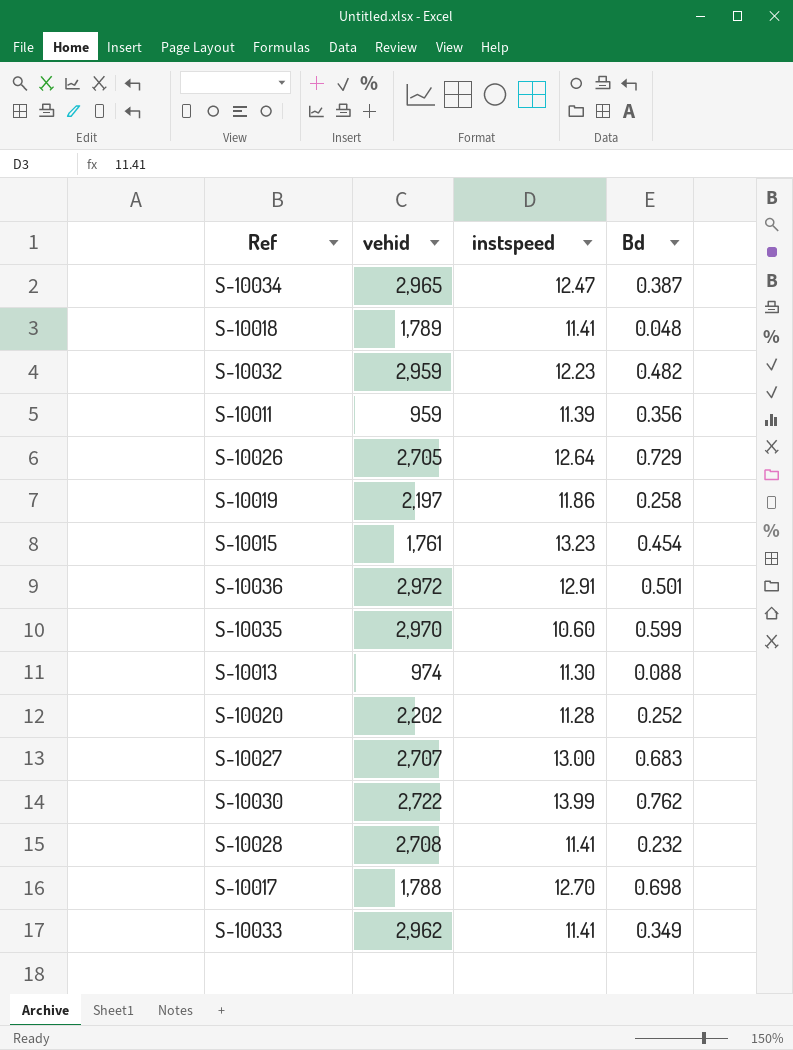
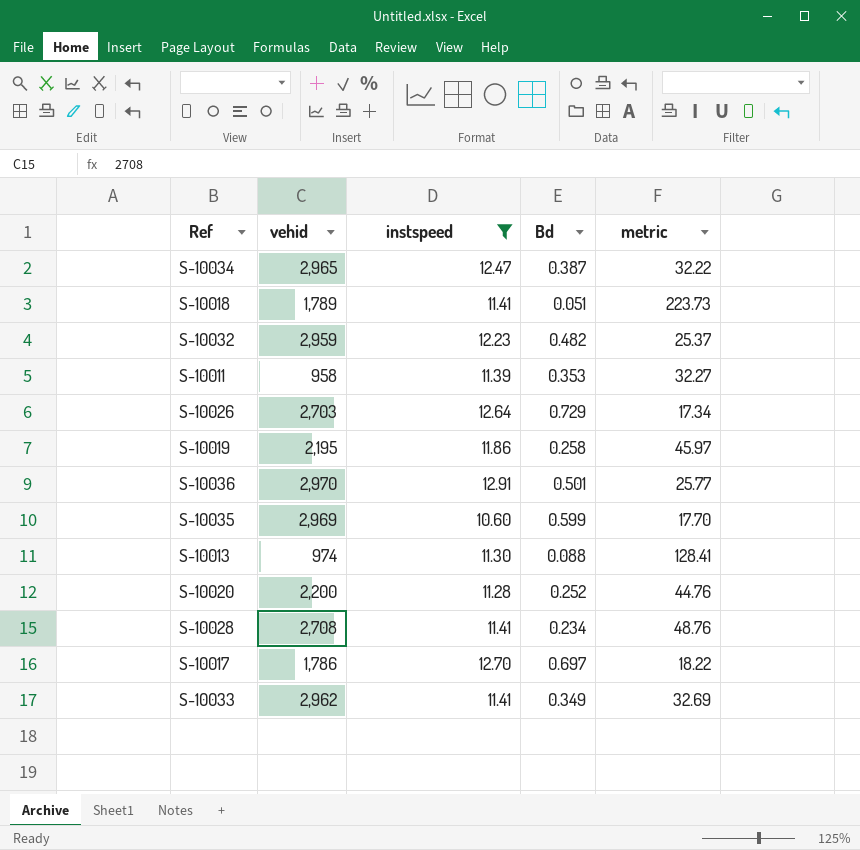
filter: none -> instspeed <= 12.91
column metric | formula: none -> [instspeed] / [Bd]
S-10018 | Bd: 0.048 -> 0.051
S-10011 | vehid: 959 -> 958
S-10011 | Bd: 0.356 -> 0.353
S-10026 | vehid: 2,705 -> 2,703
S-10019 | vehid: 2,197 -> 2,195
S-10036 | vehid: 2,972 -> 2,970
S-10035 | vehid: 2,970 -> 2,969
S-10020 | vehid: 2,202 -> 2,200
S-10028 | Bd: 0.232 -> 0.234
S-10017 | vehid: 1,788 -> 1,786
S-10017 | Bd: 0.698 -> 0.697

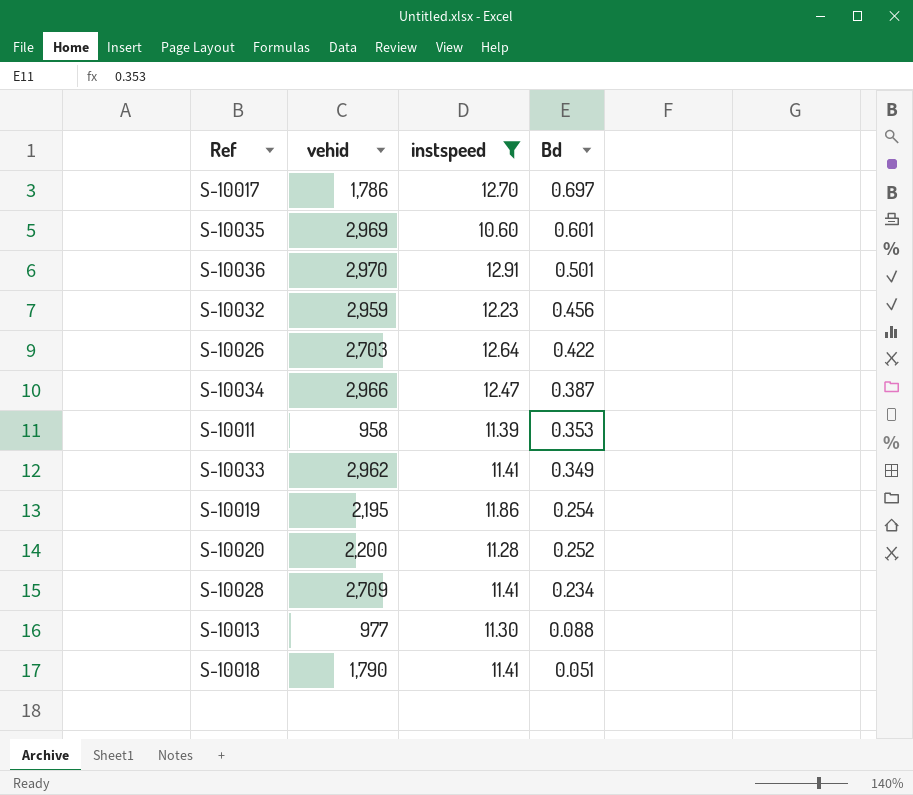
row order: none -> Bd descending
column metric | formula: [instspeed] / [Bd] -> none
S-10035 | Bd: 0.599 -> 0.601
S-10032 | Bd: 0.482 -> 0.456
S-10026 | Bd: 0.729 -> 0.422
S-10034 | vehid: 2,965 -> 2,966
S-10019 | Bd: 0.258 -> 0.254
S-10028 | vehid: 2,708 -> 2,709
S-10013 | vehid: 974 -> 977
S-10018 | vehid: 1,789 -> 1,790

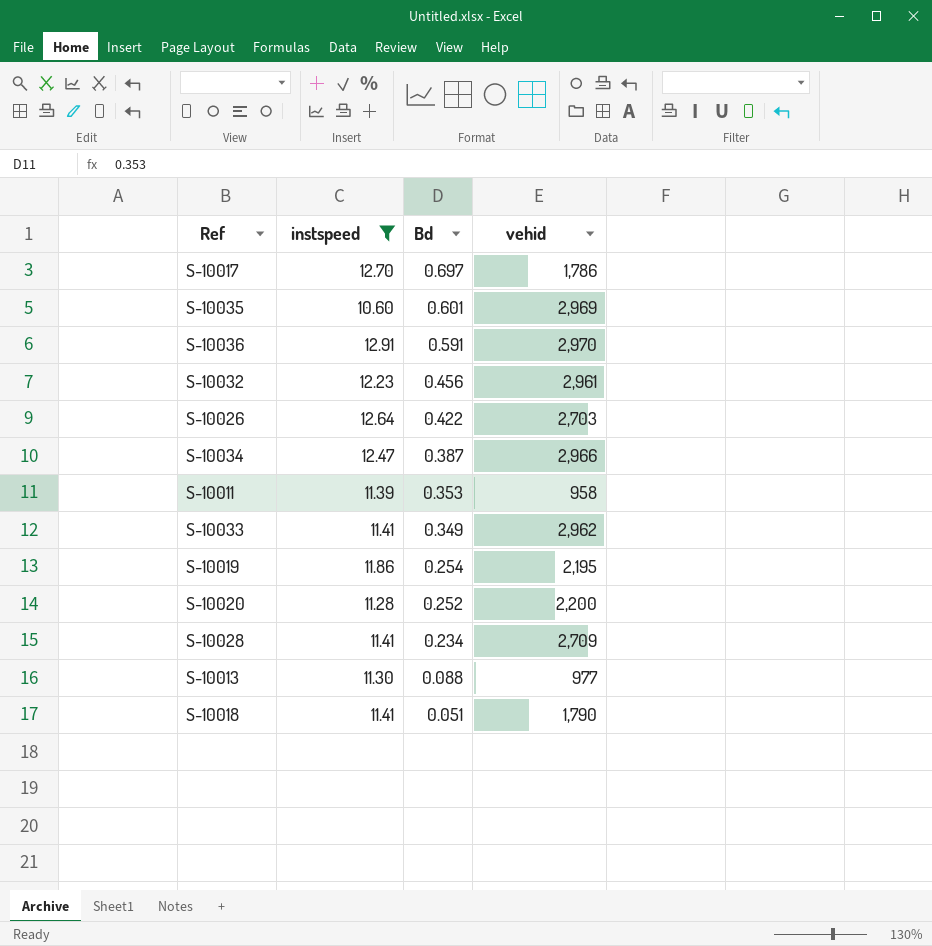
column vehid | position: 2 -> 4
S-10036 | Bd: 0.501 -> 0.591
S-10032 | vehid: 2,959 -> 2,961

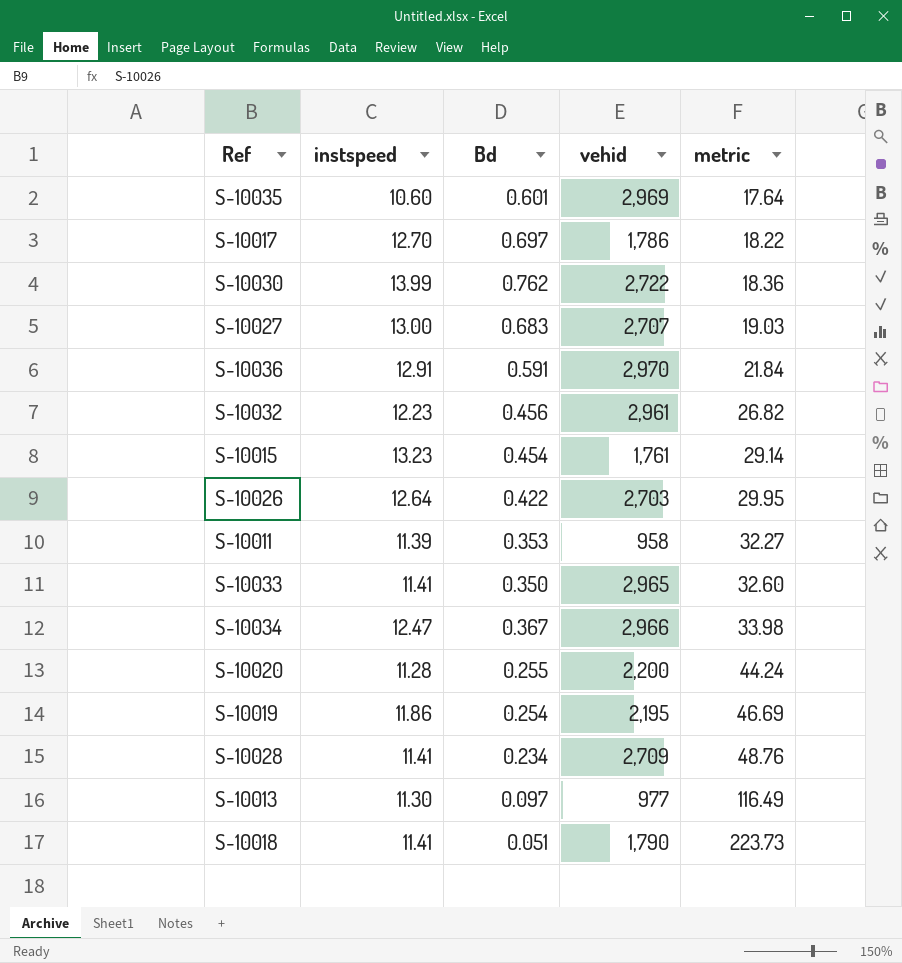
filter: instspeed <= 12.91 -> none
row order: Bd descending -> metric ascending
column metric | formula: none -> [instspeed] / [Bd]
S-10033 | Bd: 0.349 -> 0.350
S-10033 | vehid: 2,962 -> 2,965
S-10034 | Bd: 0.387 -> 0.367
S-10020 | Bd: 0.252 -> 0.255
S-10013 | Bd: 0.088 -> 0.097

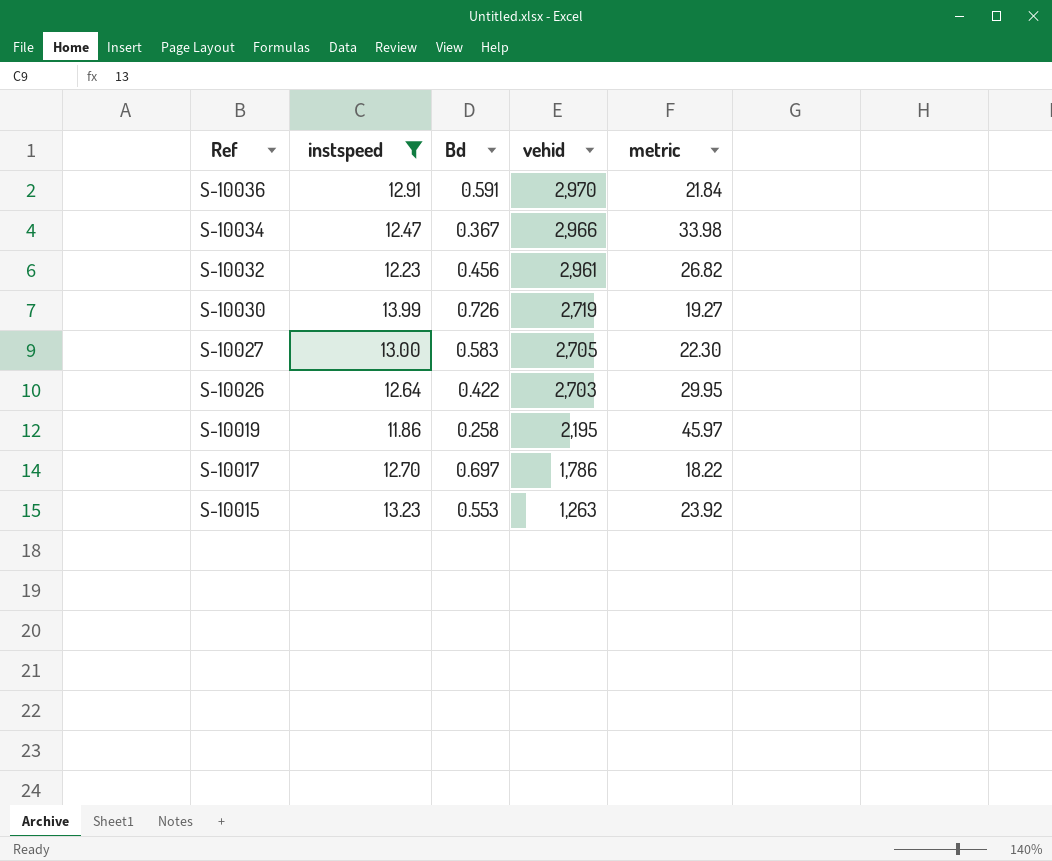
filter: none -> instspeed >= 11.86
row order: metric ascending -> Ref descending
S-10030 | Bd: 0.762 -> 0.726
S-10030 | vehid: 2,722 -> 2,719
S-10030 | metric: 18.36 -> 19.27
S-10027 | Bd: 0.683 -> 0.583
S-10027 | vehid: 2,707 -> 2,705
S-10027 | metric: 19.03 -> 22.30
S-10019 | Bd: 0.254 -> 0.258
S-10019 | metric: 46.69 -> 45.97
S-10015 | Bd: 0.454 -> 0.553
S-10015 | vehid: 1,761 -> 1,263
S-10015 | metric: 29.14 -> 23.92

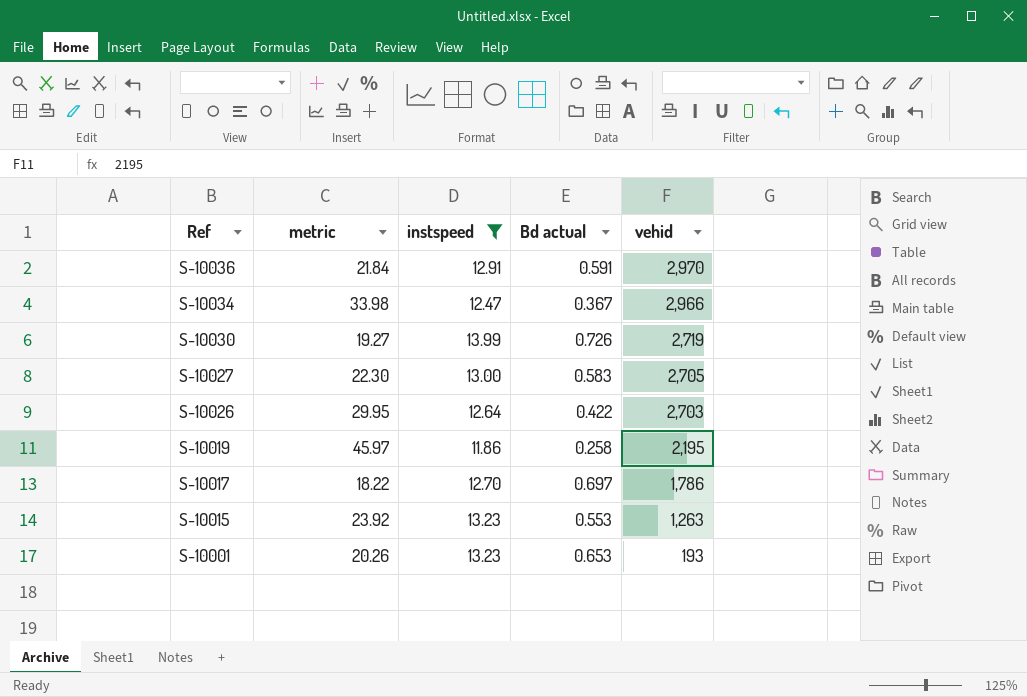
column metric | position: 5 -> 2
column name: Bd -> Bd actual
row S-10032: 12.23 | 0.456 | 2,961 | 26.82 -> none
row S-10001: none -> 20.26 | 13.23 | 0.653 | 193

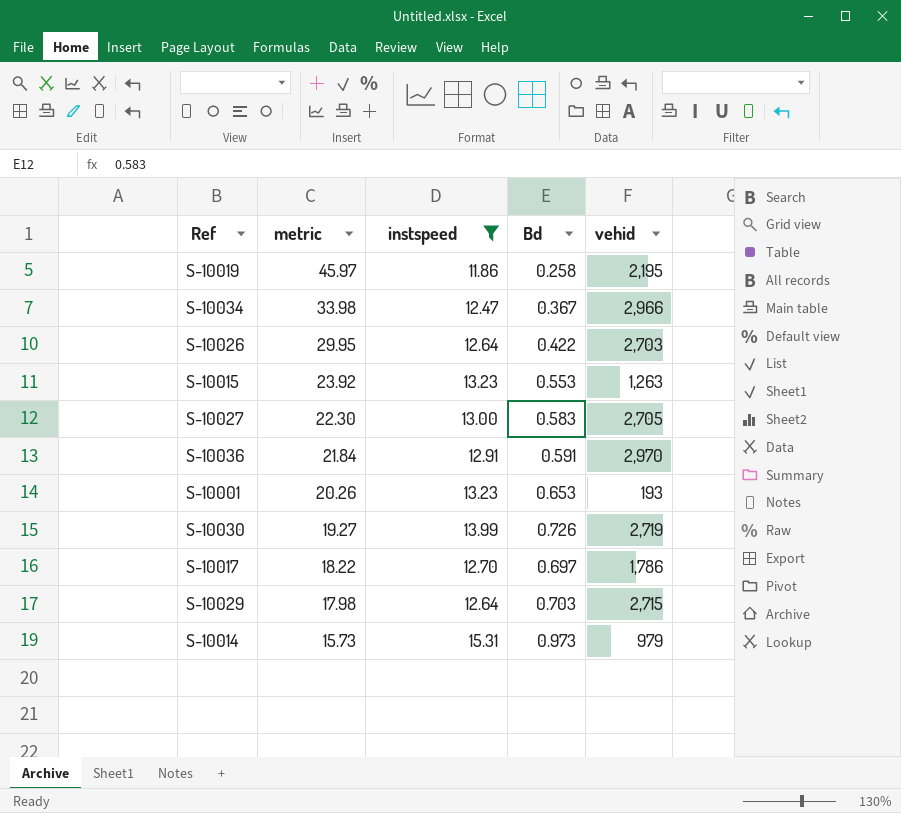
row order: Ref descending -> metric descending
column name: Bd actual -> Bd
row S-10029: none -> 17.98 | 12.64 | 0.703 | 2,715
row S-10014: none -> 15.73 | 15.31 | 0.973 | 979

